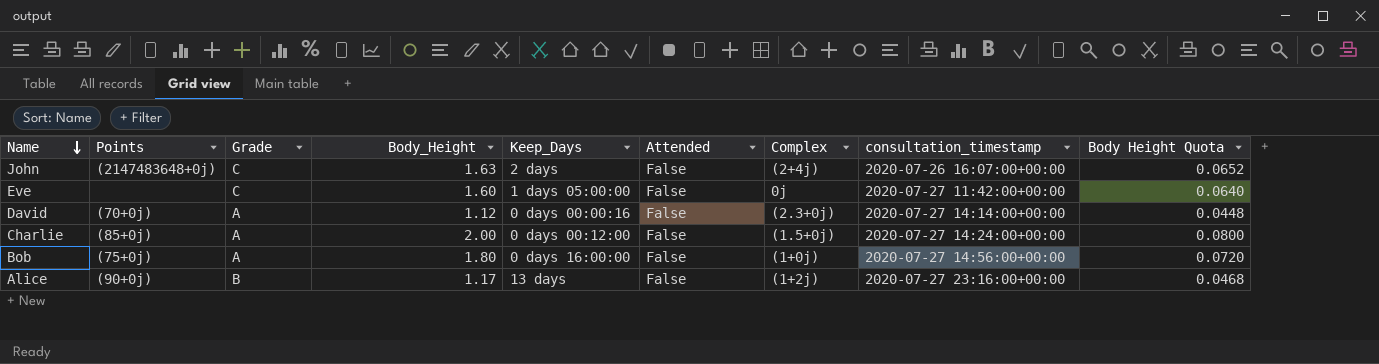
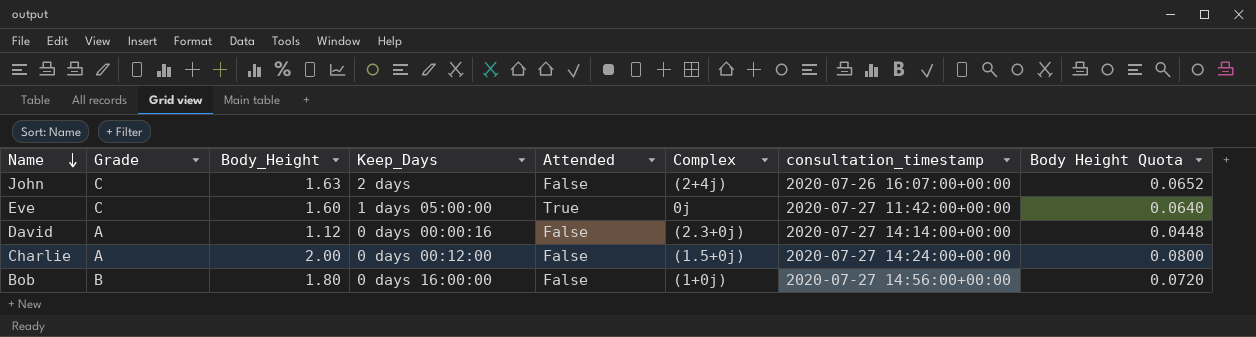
column Points | position: 2 -> none
row Alice: (90+0j) | B | 1.17 | 13 days | False | (1+2j) | 2020-07-27 23:16:00+00:00 | 0.0468 -> none
Eve | Attended: False -> True
Bob | Grade: A -> B

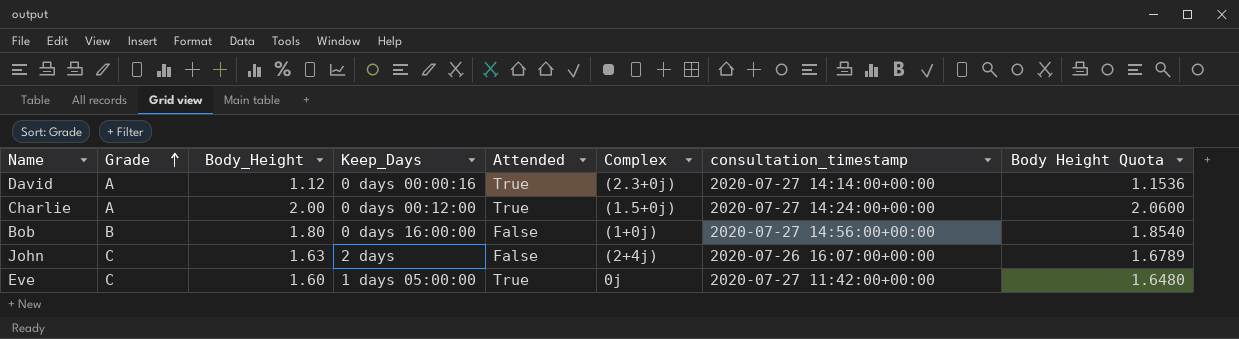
row order: Name descending -> Grade ascending
column Body Height Quota | formula: [Body_Height] * 0.04 -> [Body_Height] * 1.03
David | Attended: False -> True
Charlie | Attended: False -> True

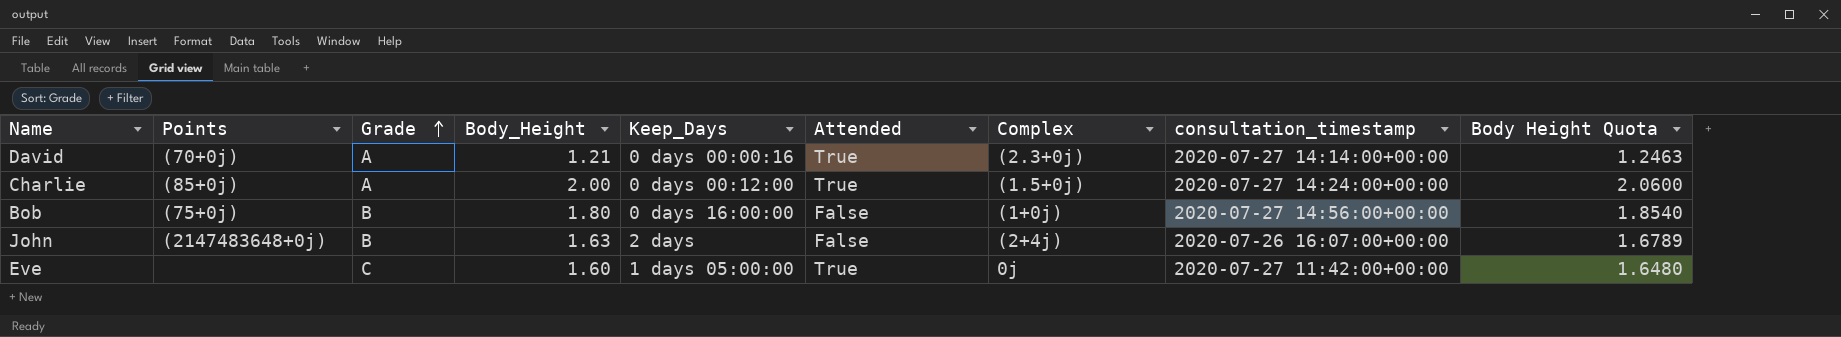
column Points | position: none -> 2
David | Body_Height: 1.12 -> 1.21
David | Body Height Quota: 1.1536 -> 1.2463
John | Grade: C -> B

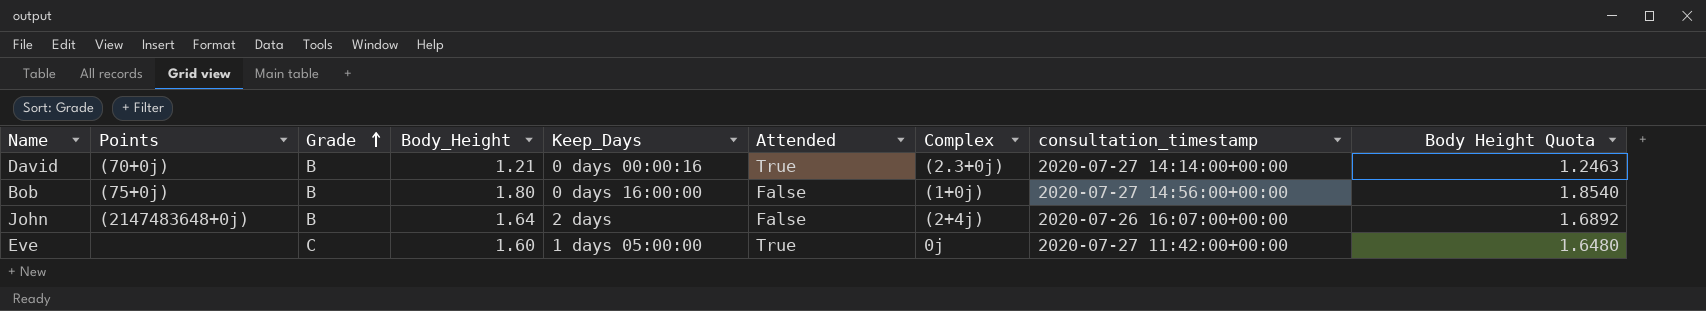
row Charlie: (85+0j) | A | 2.00 | 0 days 00:12:00 | True | (1.5+0j) | 2020-07-27 14:24:00+00:00 | 2.0600 -> none
David | Grade: A -> B
John | Body_Height: 1.63 -> 1.64
John | Body Height Quota: 1.6789 -> 1.6892

